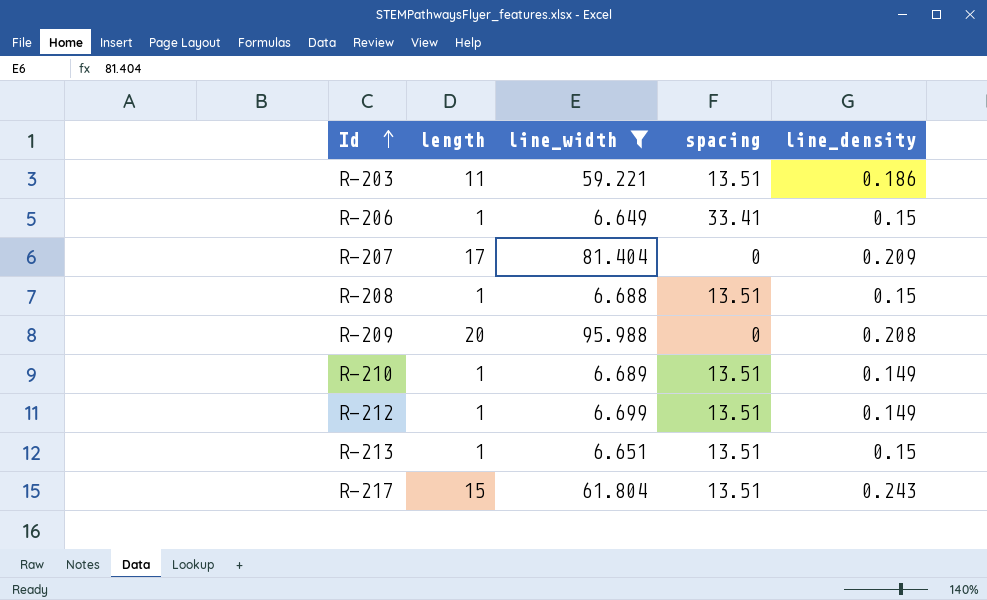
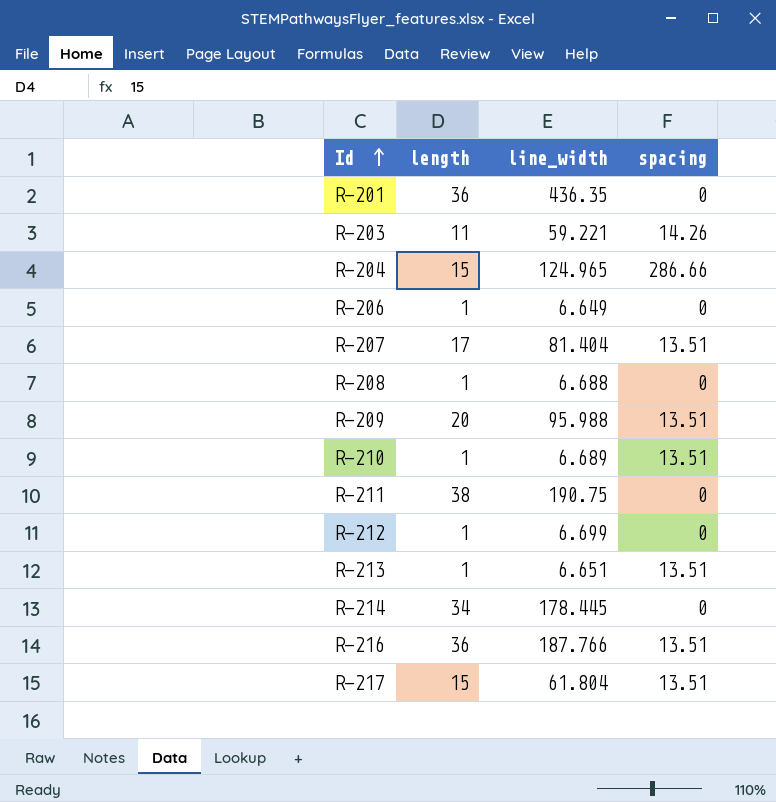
filter: line_width <= 95.988 -> none
column line_density | formula: [length] / [line_width] -> none
R-203 | spacing: 13.51 -> 14.26
R-206 | spacing: 33.41 -> 0
R-207 | spacing: 0 -> 13.51
R-208 | spacing: 13.51 -> 0
R-209 | spacing: 0 -> 13.51
R-212 | spacing: 13.51 -> 0

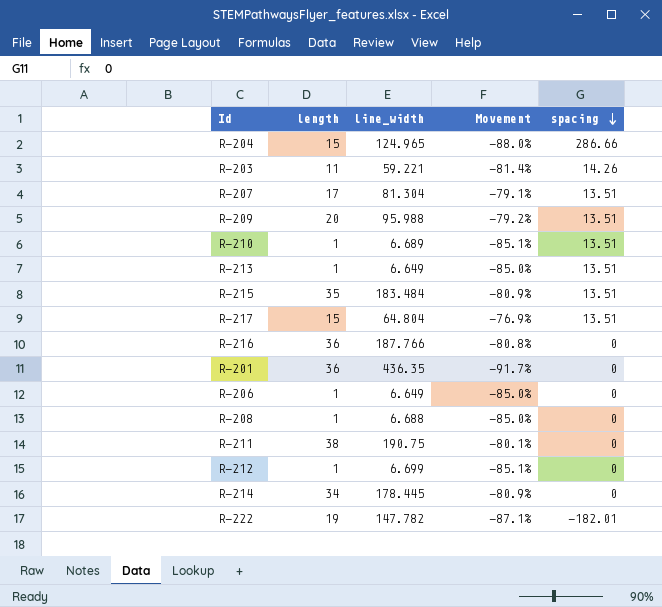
row order: Id ascending -> spacing descending
column Movement | formula: none -> ([length] - [line_width]) / [line_width]
R-207 | line_width: 81.404 -> 81.304
R-213 | line_width: 6.651 -> 6.649
row R-215: none -> 35 | 183.484 | -80.9% | 13.51
R-217 | line_width: 61.804 -> 64.804
R-216 | spacing: 13.51 -> 0
row R-222: none -> 19 | 147.782 | -87.1% | -182.01

